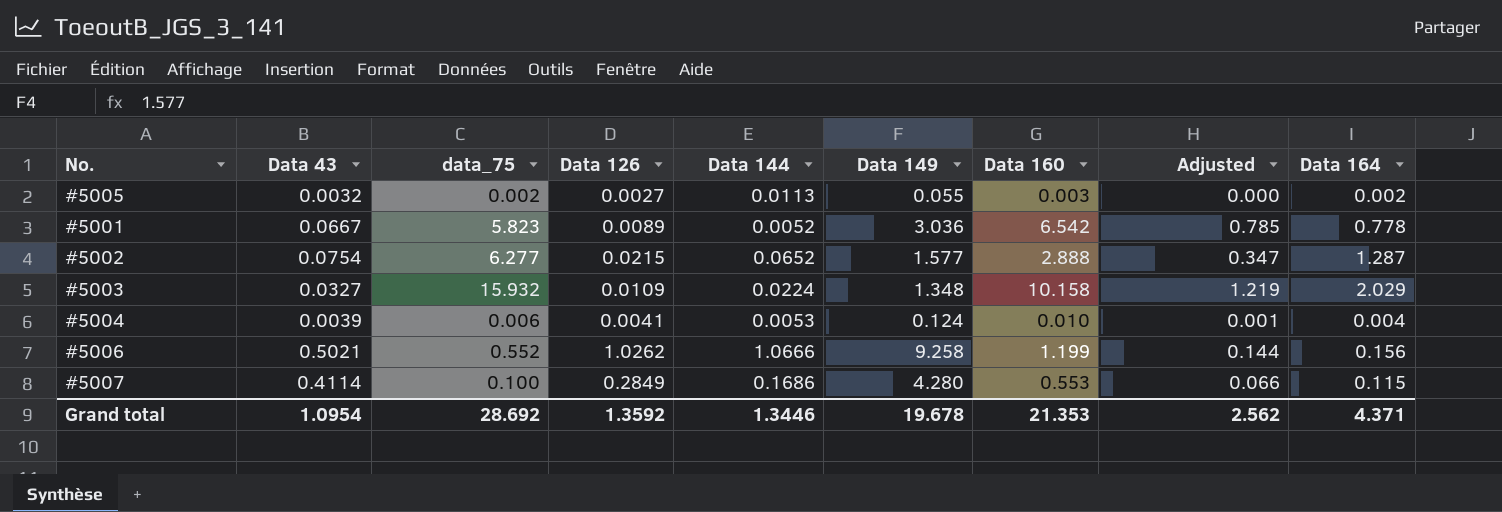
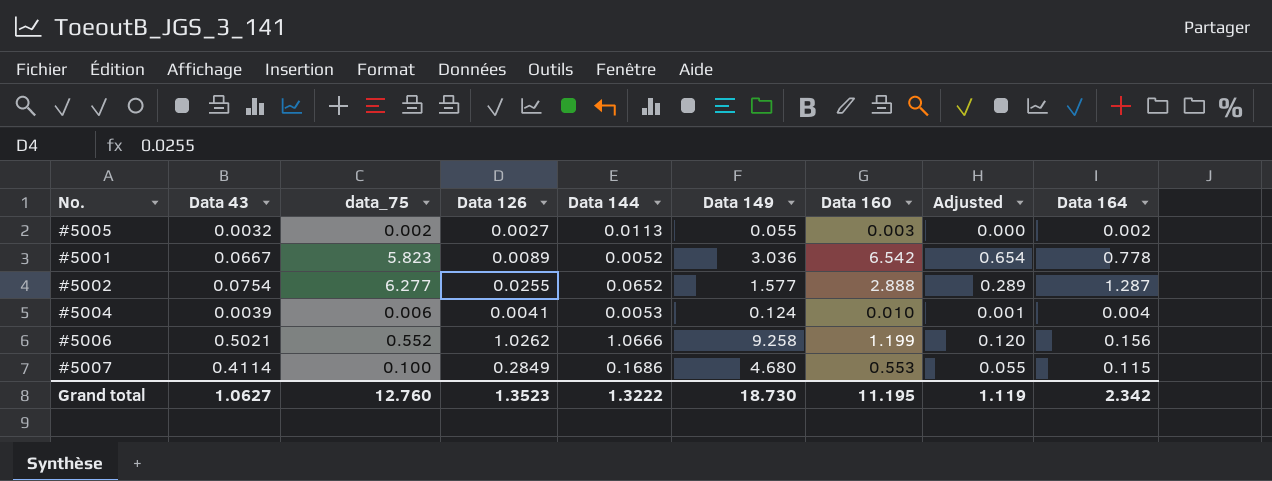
column Adjusted | formula: [Data 160] * 0.12 -> [Data 160] * 0.1
row #5003: 0.0327 | 15.932 | 0.0109 | 0.0224 | 1.348 | 10.158 | 1.219 | 2.029 -> none
#5002 | Data 126: 0.0215 -> 0.0255
#5007 | Data 149: 4.280 -> 4.680
Grand total | Data 43: 1.0954 -> 1.0627
Grand total | data_75: 28.692 -> 12.760
Grand total | Data 126: 1.3592 -> 1.3523
Grand total | Data 144: 1.3446 -> 1.3222
Grand total | Data 149: 19.678 -> 18.730
Grand total | Data 160: 21.353 -> 11.195
Grand total | Adjusted: 2.562 -> 1.119
Grand total | Data 164: 4.371 -> 2.342

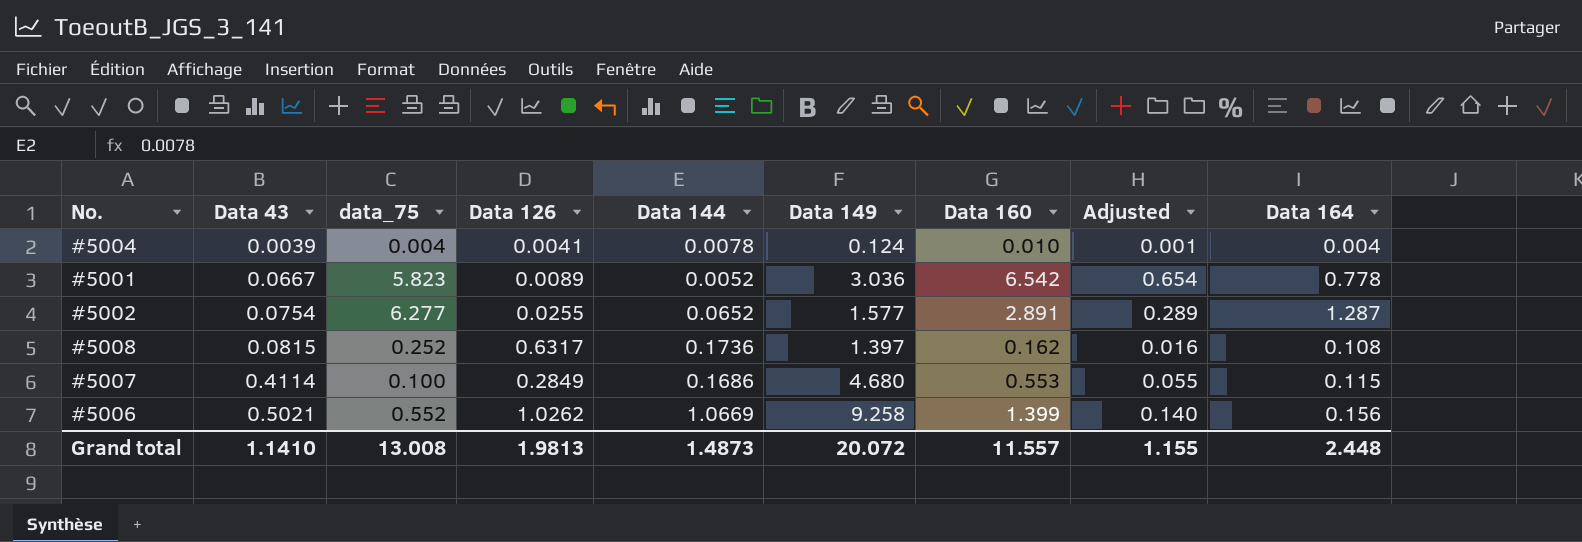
row order: none -> Data 43 ascending
row #5005: 0.0032 | 0.002 | 0.0027 | 0.0113 | 0.055 | 0.003 | 0.000 | 0.002 -> none
#5004 | data_75: 0.006 -> 0.004
#5004 | Data 144: 0.0053 -> 0.0078
#5002 | Data 160: 2.888 -> 2.891
row #5008: none -> 0.0815 | 0.252 | 0.6317 | 0.1736 | 1.397 | 0.162 | 0.016 | 0.108
#5006 | Data 144: 1.0666 -> 1.0669
#5006 | Data 160: 1.199 -> 1.399
#5006 | Adjusted: 0.120 -> 0.140
Grand total | Data 43: 1.0627 -> 1.1410
Grand total | data_75: 12.760 -> 13.008
Grand total | Data 126: 1.3523 -> 1.9813
Grand total | Data 144: 1.3222 -> 1.4873
Grand total | Data 149: 18.730 -> 20.072
Grand total | Data 160: 11.195 -> 11.557
Grand total | Adjusted: 1.119 -> 1.155
Grand total | Data 164: 2.342 -> 2.448

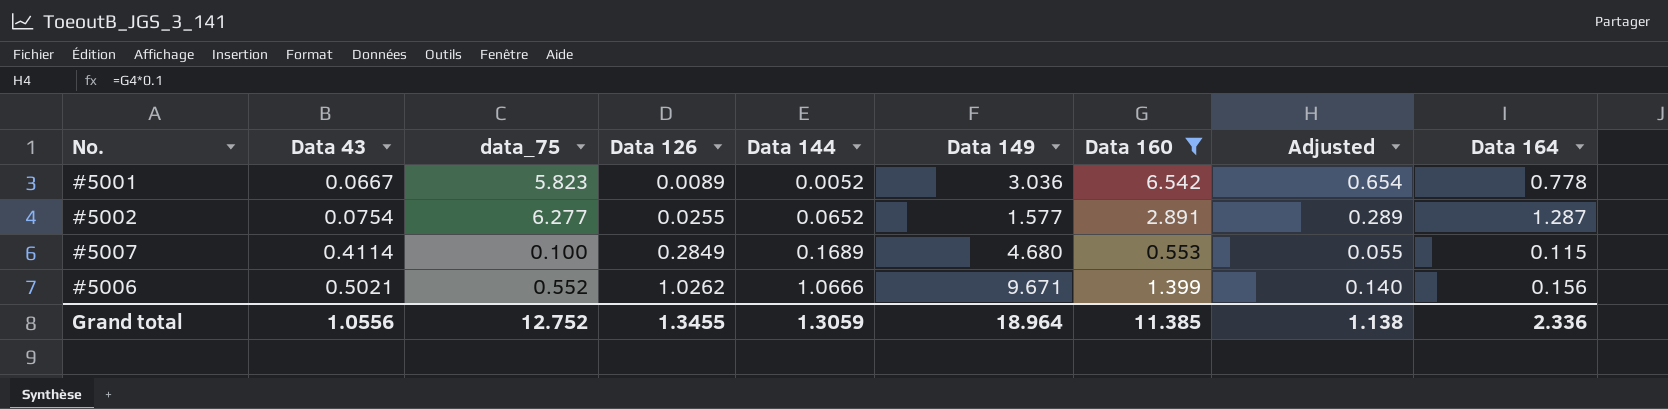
filter: none -> Data 160 >= 0.553
#5007 | Data 144: 0.1686 -> 0.1689
#5006 | Data 144: 1.0669 -> 1.0666
#5006 | Data 149: 9.258 -> 9.671
Grand total | Data 43: 1.1410 -> 1.0556
Grand total | data_75: 13.008 -> 12.752
Grand total | Data 126: 1.9813 -> 1.3455
Grand total | Data 144: 1.4873 -> 1.3059
Grand total | Data 149: 20.072 -> 18.964
Grand total | Data 160: 11.557 -> 11.385
Grand total | Adjusted: 1.155 -> 1.138
Grand total | Data 164: 2.448 -> 2.336

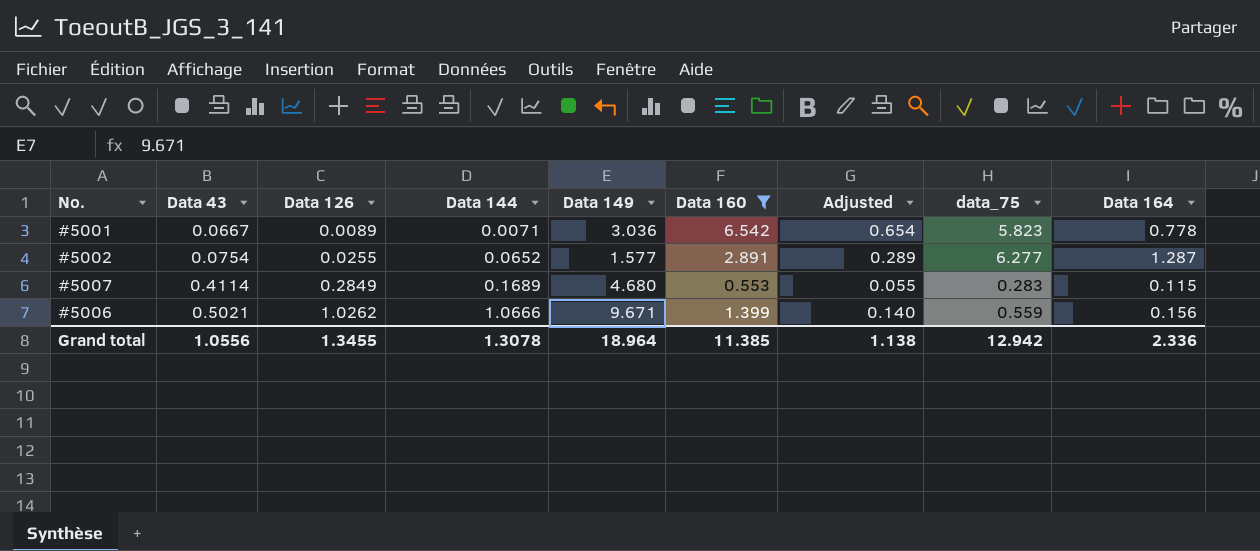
column data_75 | position: 3 -> 8
#5001 | Data 144: 0.0052 -> 0.0071
#5007 | data_75: 0.100 -> 0.283
#5006 | data_75: 0.552 -> 0.559
Grand total | Data 144: 1.3059 -> 1.3078
Grand total | data_75: 12.752 -> 12.942

